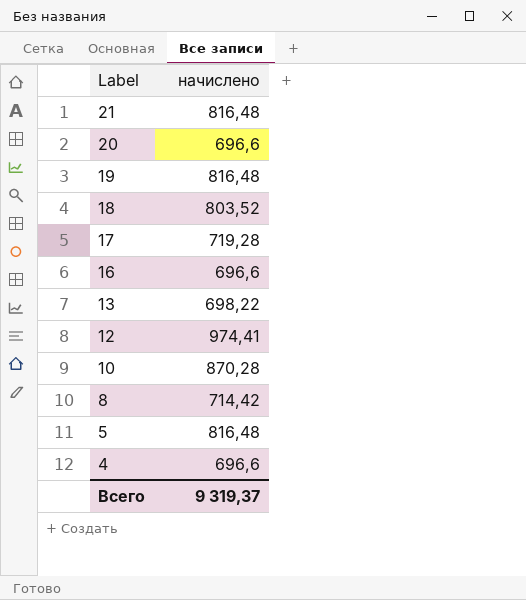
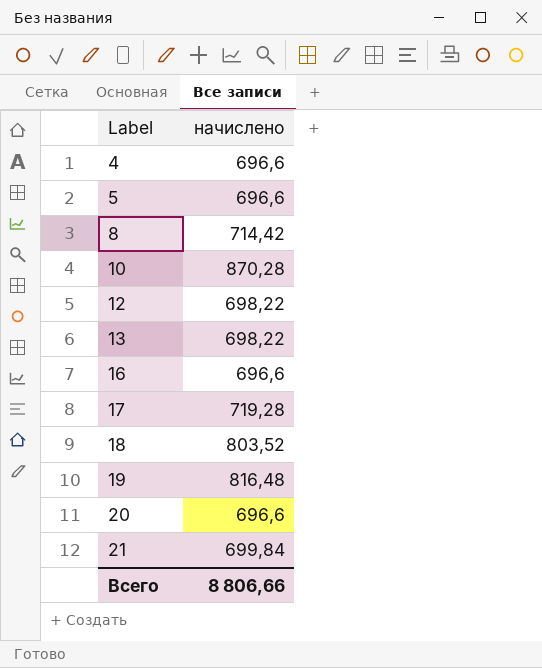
row order: Label descending -> Label ascending
5 | начислено: 816,48 -> 696,6
12 | начислено: 974,41 -> 698,22
21 | начислено: 816,48 -> 699,84
Всего | начислено: 9 319,37 -> 8 806,66

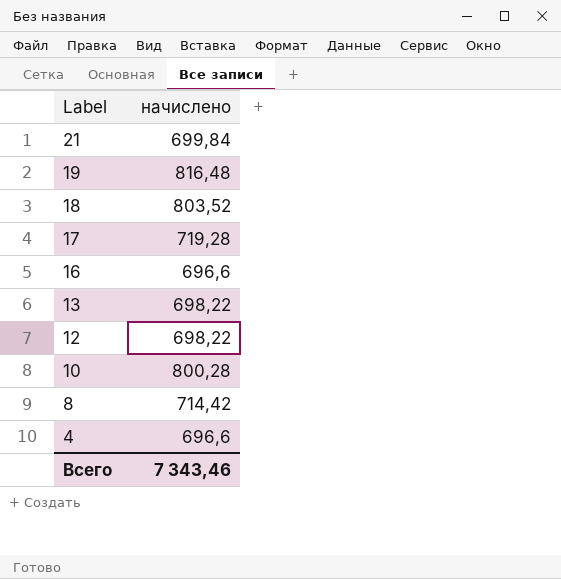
row order: Label ascending -> Label descending
row 5: 696,6 -> none
row 20: 696,6 -> none
10 | начислено: 870,28 -> 800,28
Всего | начислено: 8 806,66 -> 7 343,46

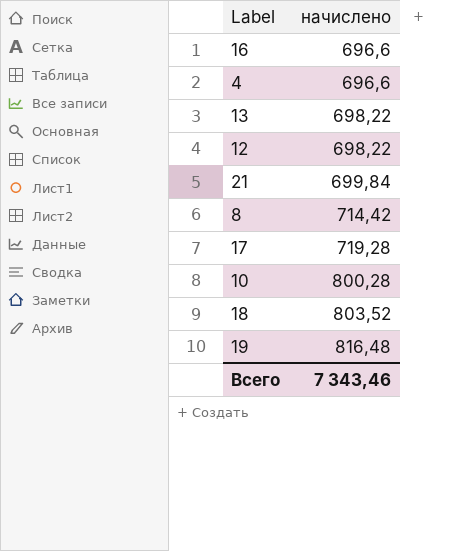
row order: Label descending -> начислено ascending

